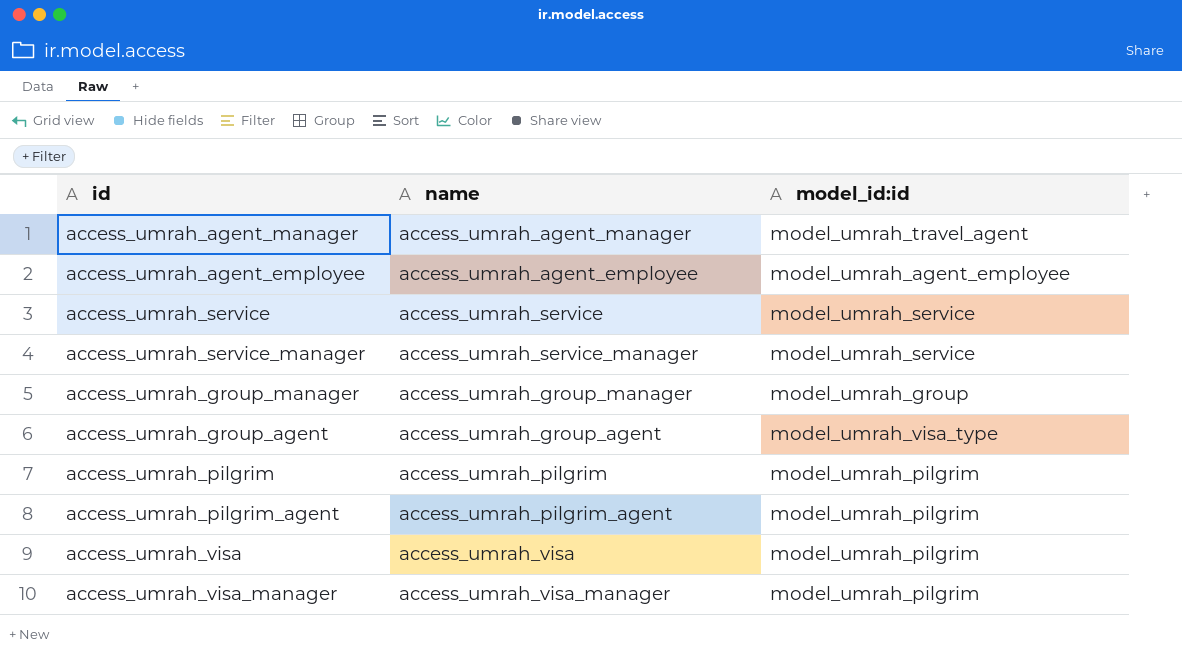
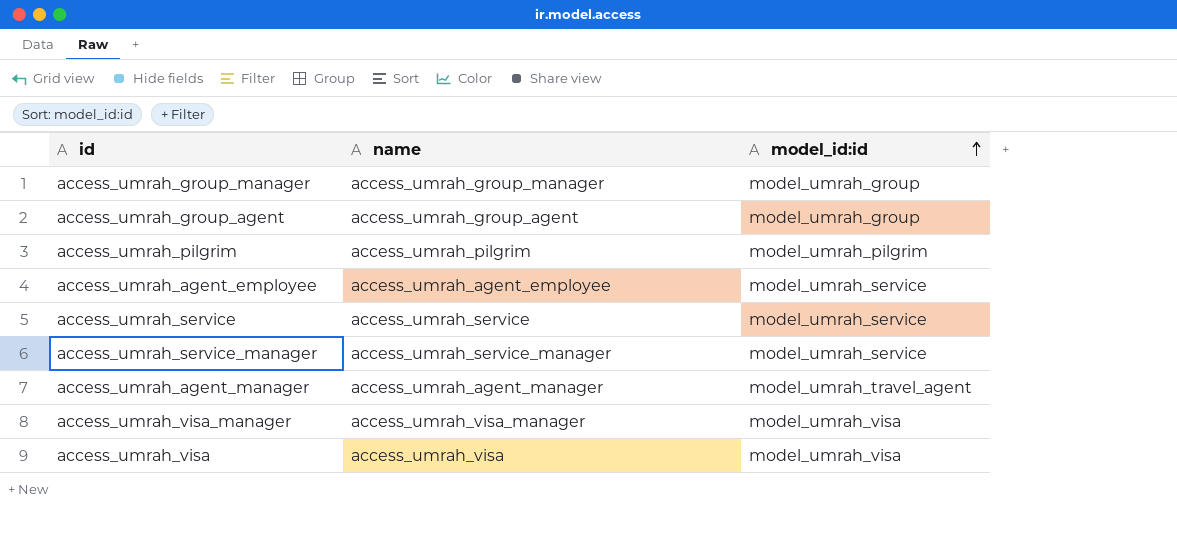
row order: none -> model_id:id ascending
row access_umrah_pilgrim_agent: access_umrah_pilgrim_agent | model_umrah_pilgrim -> none
access_umrah_group_agent | model_id:id: model_umrah_visa_type -> model_umrah_group
access_umrah_agent_employee | model_id:id: model_umrah_agent_employee -> model_umrah_service
access_umrah_visa_manager | model_id:id: model_umrah_pilgrim -> model_umrah_visa
access_umrah_visa | model_id:id: model_umrah_pilgrim -> model_umrah_visa

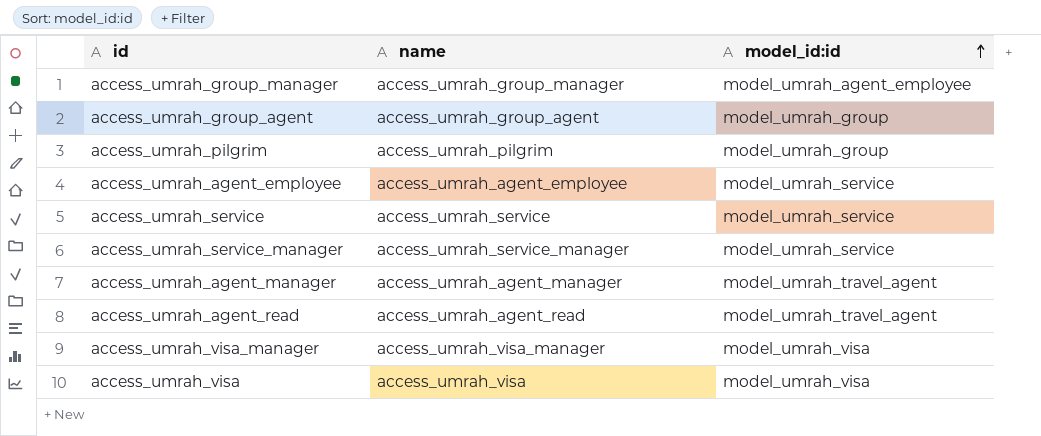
access_umrah_group_manager | model_id:id: model_umrah_group -> model_umrah_agent_employee
access_umrah_pilgrim | model_id:id: model_umrah_pilgrim -> model_umrah_group
row access_umrah_agent_read: none -> access_umrah_agent_read | model_umrah_travel_agent

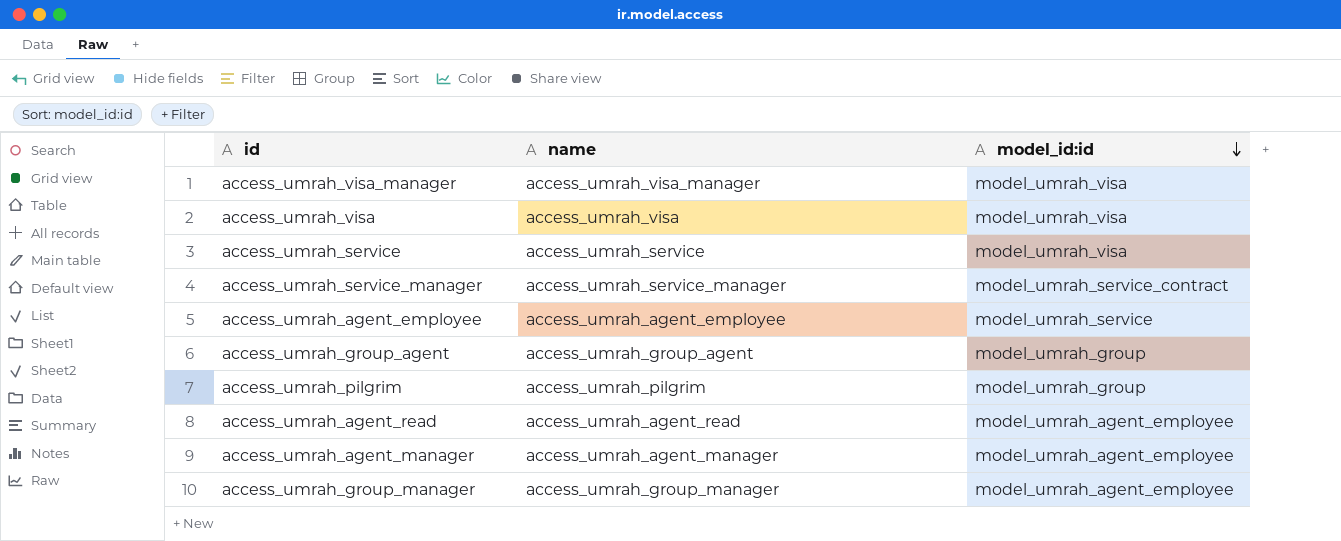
row order: model_id:id ascending -> model_id:id descending
access_umrah_service | model_id:id: model_umrah_service -> model_umrah_visa
access_umrah_service_manager | model_id:id: model_umrah_service -> model_umrah_service_contract
access_umrah_agent_read | model_id:id: model_umrah_travel_agent -> model_umrah_agent_employee
access_umrah_agent_manager | model_id:id: model_umrah_travel_agent -> model_umrah_agent_employee

